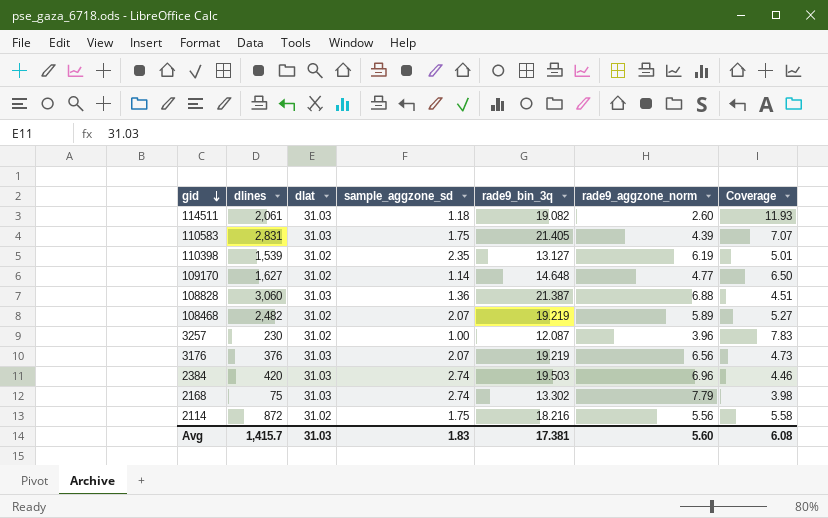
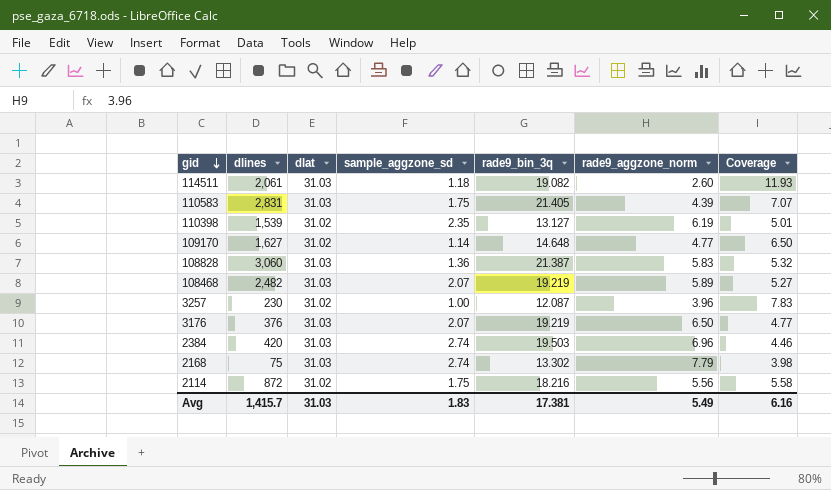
108828 | rade9_aggzone_norm: 6.88 -> 5.83
108828 | Coverage: 4.51 -> 5.32
108468 | dlat: 31.02 -> 31.03
3176 | rade9_aggzone_norm: 6.56 -> 6.50
3176 | Coverage: 4.73 -> 4.77
Avg | rade9_aggzone_norm: 5.60 -> 5.49
Avg | Coverage: 6.08 -> 6.16

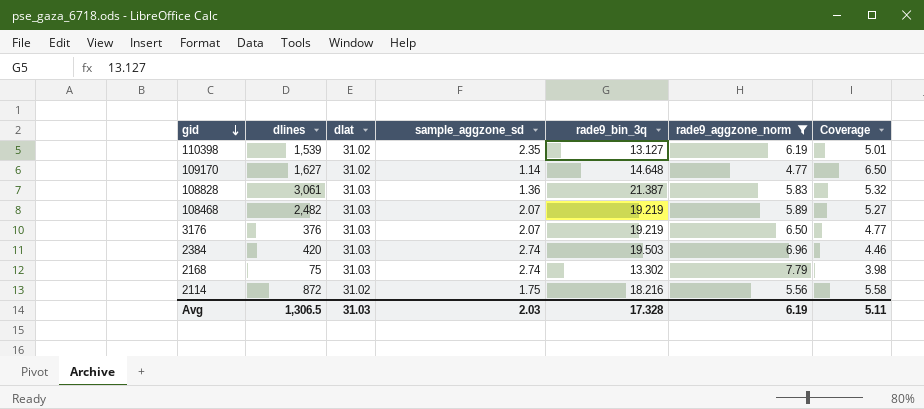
filter: none -> rade9_aggzone_norm >= 4.77
108828 | dlines: 3,060 -> 3,061
Avg | dlines: 1,415.7 -> 1,306.5
Avg | sample_aggzone_sd: 1.83 -> 2.03
Avg | rade9_bin_3q: 17.381 -> 17.328
Avg | rade9_aggzone_norm: 5.49 -> 6.19
Avg | Coverage: 6.16 -> 5.11

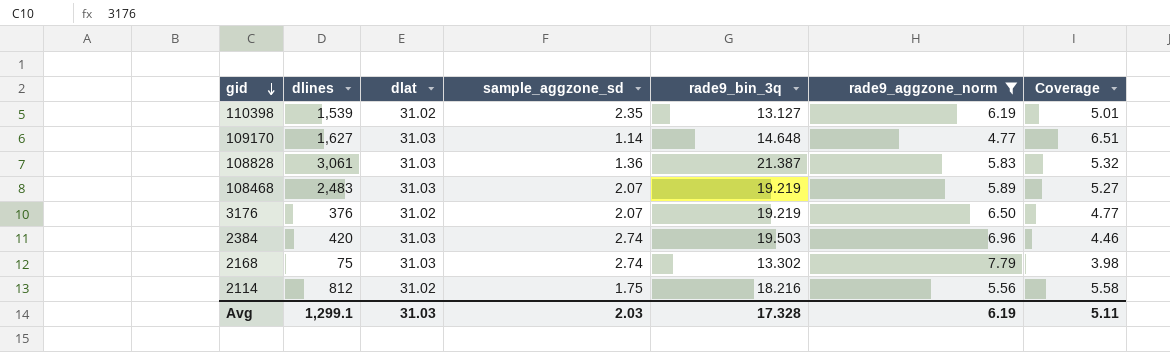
109170 | dlat: 31.02 -> 31.03
109170 | Coverage: 6.50 -> 6.51
108468 | dlines: 2,482 -> 2,483
3176 | dlat: 31.03 -> 31.02
2114 | dlines: 872 -> 812
Avg | dlines: 1,306.5 -> 1,299.1

